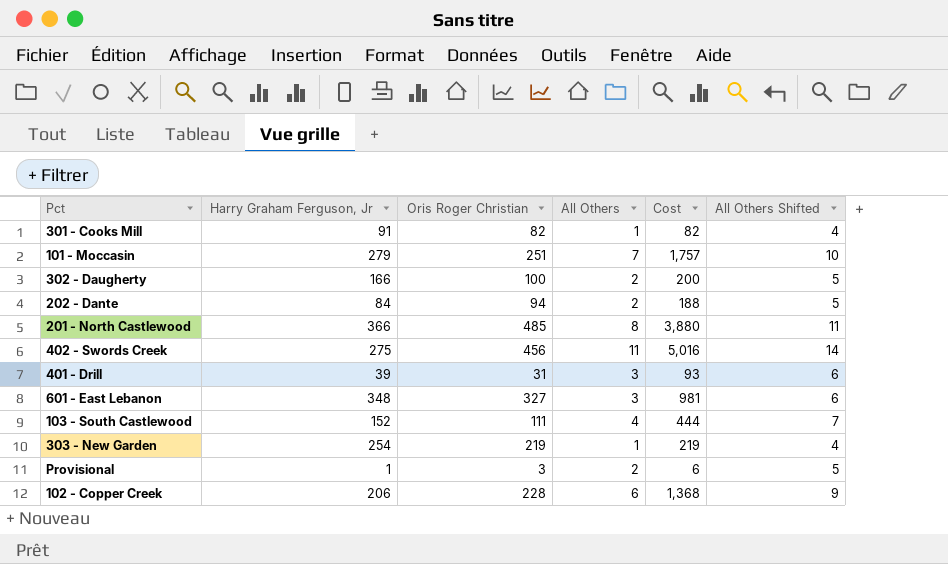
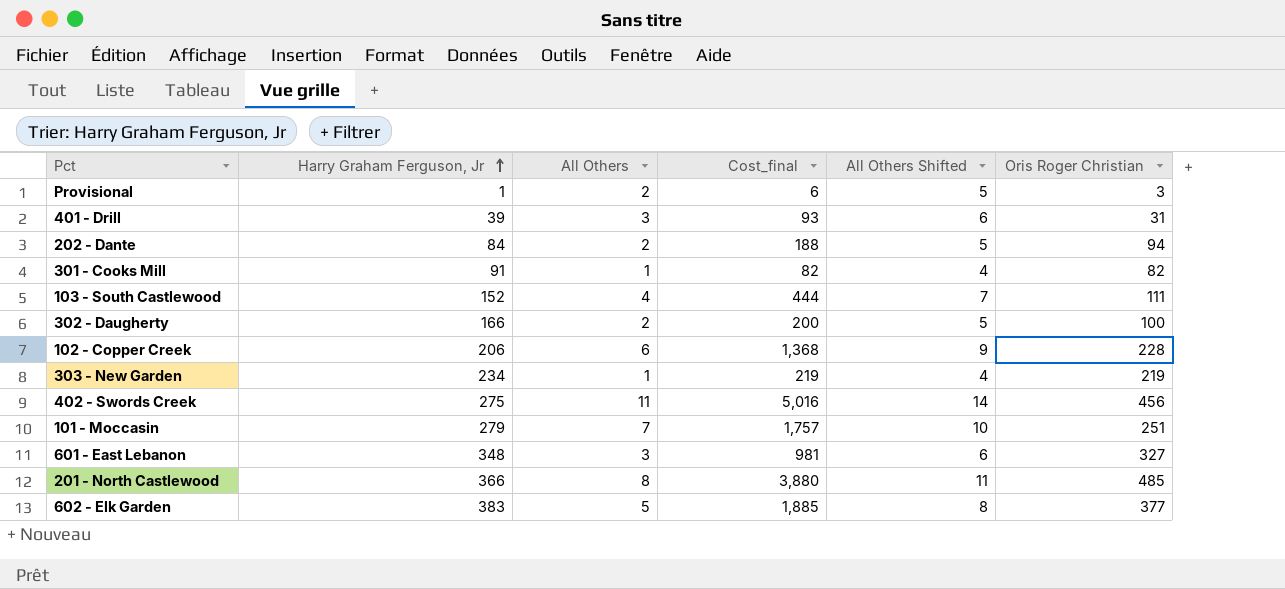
row order: none -> Harry Graham Ferguson, Jr ascending
column name: Cost -> Cost_final
column Oris Roger Christian | position: 3 -> 6
303 - New Garden | Harry Graham Ferguson, Jr: 254 -> 234
row 602 - Elk Garden: none -> 383 | 5 | 1,885 | 8 | 377

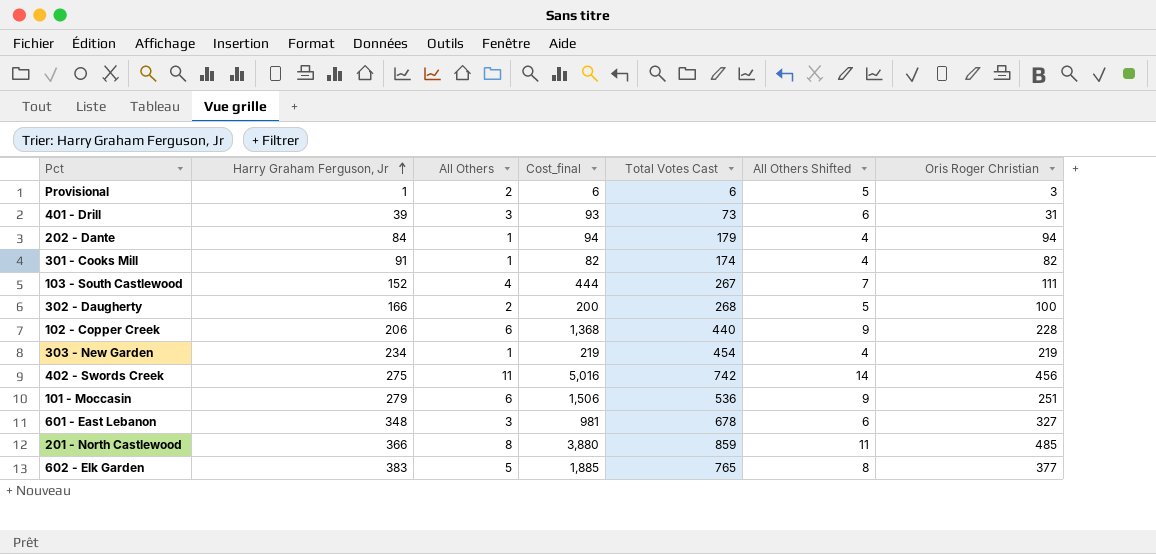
column Total Votes Cast | formula: none -> [Harry Graham Ferguson, Jr] + [All Others] + [Oris Roger Christian]
202 - Dante | All Others: 2 -> 1
202 - Dante | Cost_final: 188 -> 94
202 - Dante | All Others Shifted: 5 -> 4
101 - Moccasin | All Others: 7 -> 6
101 - Moccasin | Cost_final: 1,757 -> 1,506
101 - Moccasin | All Others Shifted: 10 -> 9

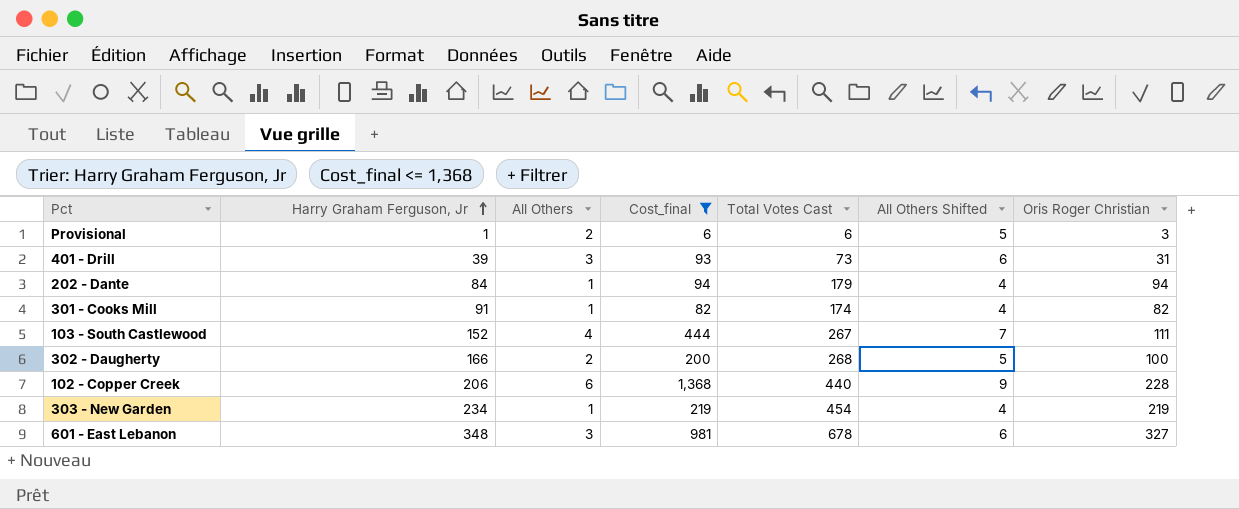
filter: none -> Cost_final <= 1,368

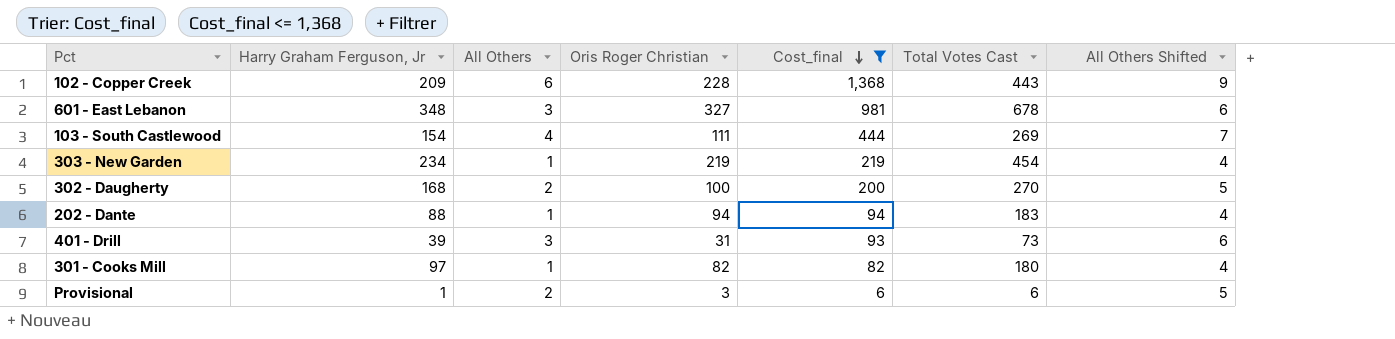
row order: Harry Graham Ferguson, Jr ascending -> Cost_final descending
column Oris Roger Christian | position: 7 -> 4
102 - Copper Creek | Harry Graham Ferguson, Jr: 206 -> 209
102 - Copper Creek | Total Votes Cast: 440 -> 443
103 - South Castlewood | Harry Graham Ferguson, Jr: 152 -> 154
103 - South Castlewood | Total Votes Cast: 267 -> 269
302 - Daugherty | Harry Graham Ferguson, Jr: 166 -> 168
302 - Daugherty | Total Votes Cast: 268 -> 270
202 - Dante | Harry Graham Ferguson, Jr: 84 -> 88
202 - Dante | Total Votes Cast: 179 -> 183
301 - Cooks Mill | Harry Graham Ferguson, Jr: 91 -> 97
301 - Cooks Mill | Total Votes Cast: 174 -> 180

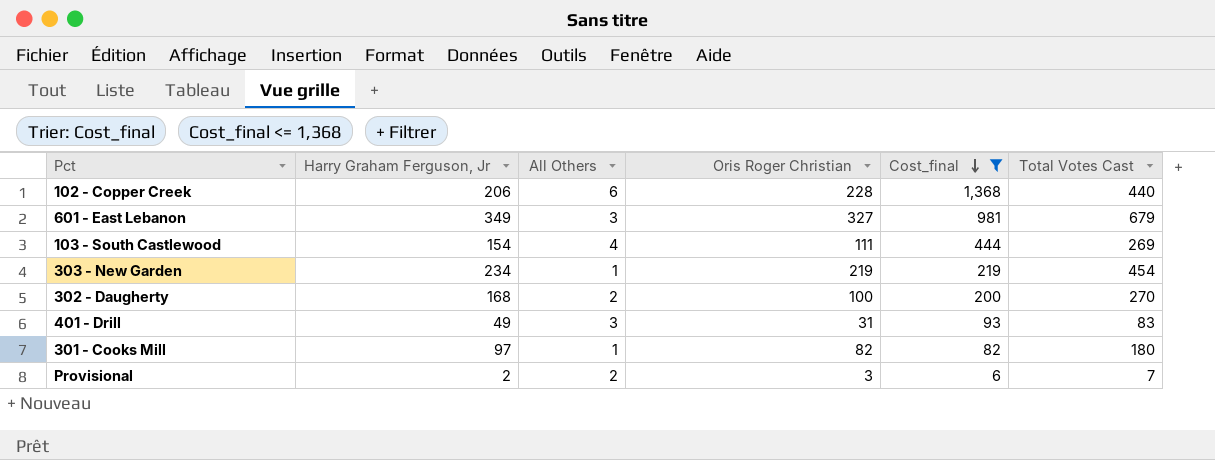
column All Others Shifted | formula: [All Others] + 3 -> none
row 202 - Dante: 88 | 1 | 94 | 94 | 183 | 4 -> none
102 - Copper Creek | Harry Graham Ferguson, Jr: 209 -> 206
102 - Copper Creek | Total Votes Cast: 443 -> 440
601 - East Lebanon | Harry Graham Ferguson, Jr: 348 -> 349
601 - East Lebanon | Total Votes Cast: 678 -> 679
401 - Drill | Harry Graham Ferguson, Jr: 39 -> 49
401 - Drill | Total Votes Cast: 73 -> 83
Provisional | Harry Graham Ferguson, Jr: 1 -> 2
Provisional | Total Votes Cast: 6 -> 7

